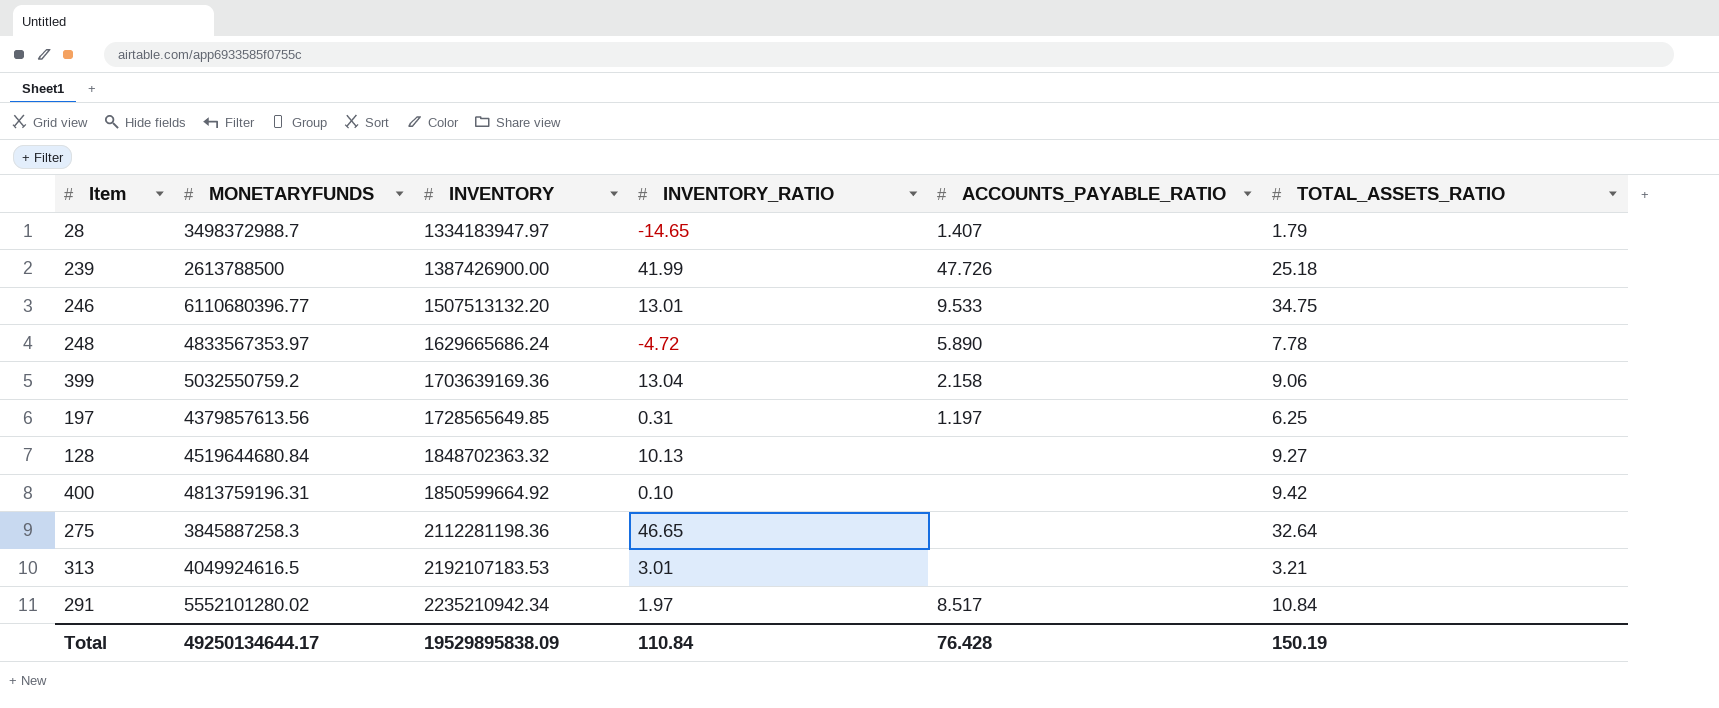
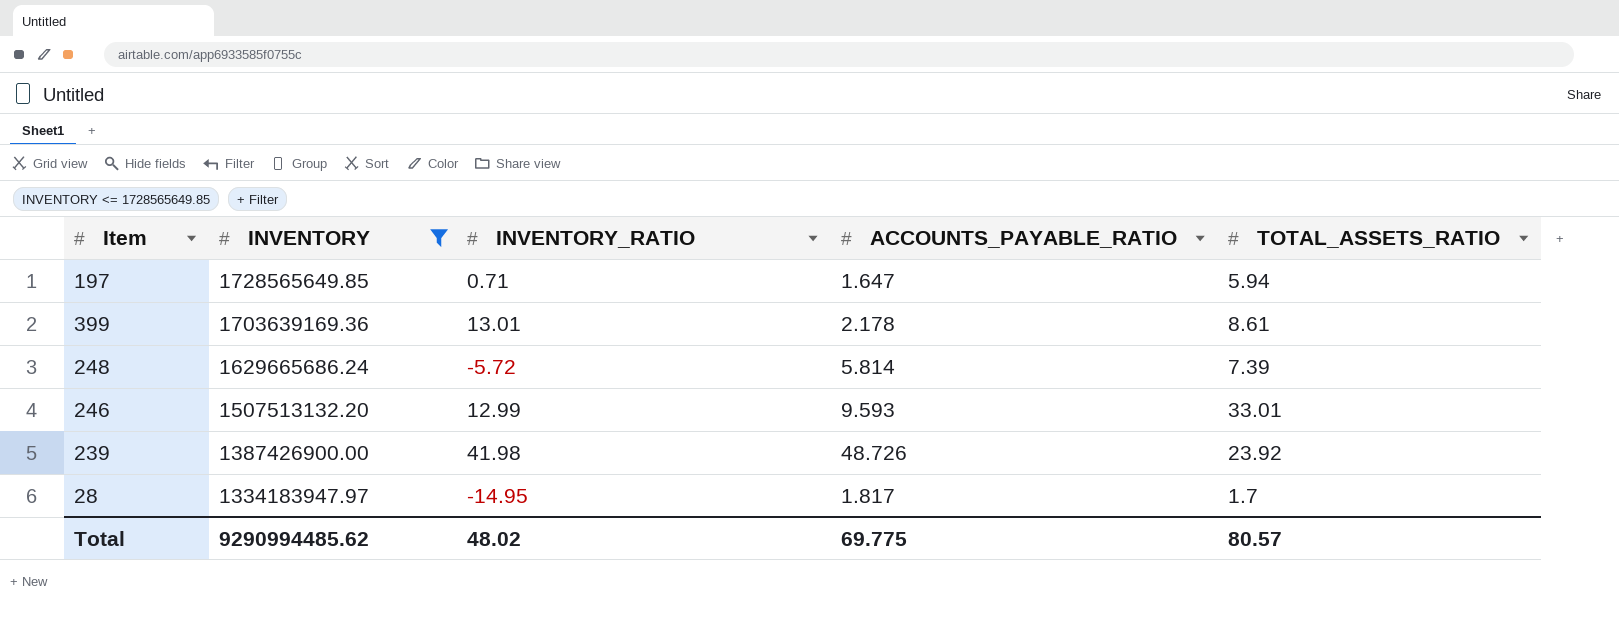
filter: none -> INVENTORY <= 1728565649.85
row order: INVENTORY ascending -> INVENTORY descending
column MONETARYFUNDS | position: 2 -> none
197 | INVENTORY_RATIO: 0.31 -> 0.71
197 | ACCOUNTS_PAYABLE_RATIO: 1.197 -> 1.647
197 | TOTAL_ASSETS_RATIO: 6.25 -> 5.94
399 | INVENTORY_RATIO: 13.04 -> 13.01
399 | ACCOUNTS_PAYABLE_RATIO: 2.158 -> 2.178
399 | TOTAL_ASSETS_RATIO: 9.06 -> 8.61
248 | INVENTORY_RATIO: -4.72 -> -5.72
248 | ACCOUNTS_PAYABLE_RATIO: 5.890 -> 5.814
248 | TOTAL_ASSETS_RATIO: 7.78 -> 7.39
246 | INVENTORY_RATIO: 13.01 -> 12.99
246 | ACCOUNTS_PAYABLE_RATIO: 9.533 -> 9.593
246 | TOTAL_ASSETS_RATIO: 34.75 -> 33.01
239 | INVENTORY_RATIO: 41.99 -> 41.98
239 | ACCOUNTS_PAYABLE_RATIO: 47.726 -> 48.726
239 | TOTAL_ASSETS_RATIO: 25.18 -> 23.92
28 | INVENTORY_RATIO: -14.65 -> -14.95
28 | ACCOUNTS_PAYABLE_RATIO: 1.407 -> 1.817
28 | TOTAL_ASSETS_RATIO: 1.79 -> 1.7
Total | INVENTORY: 19529895838.09 -> 9290994485.62
Total | INVENTORY_RATIO: 110.84 -> 48.02
Total | ACCOUNTS_PAYABLE_RATIO: 76.428 -> 69.775
Total | TOTAL_ASSETS_RATIO: 150.19 -> 80.57

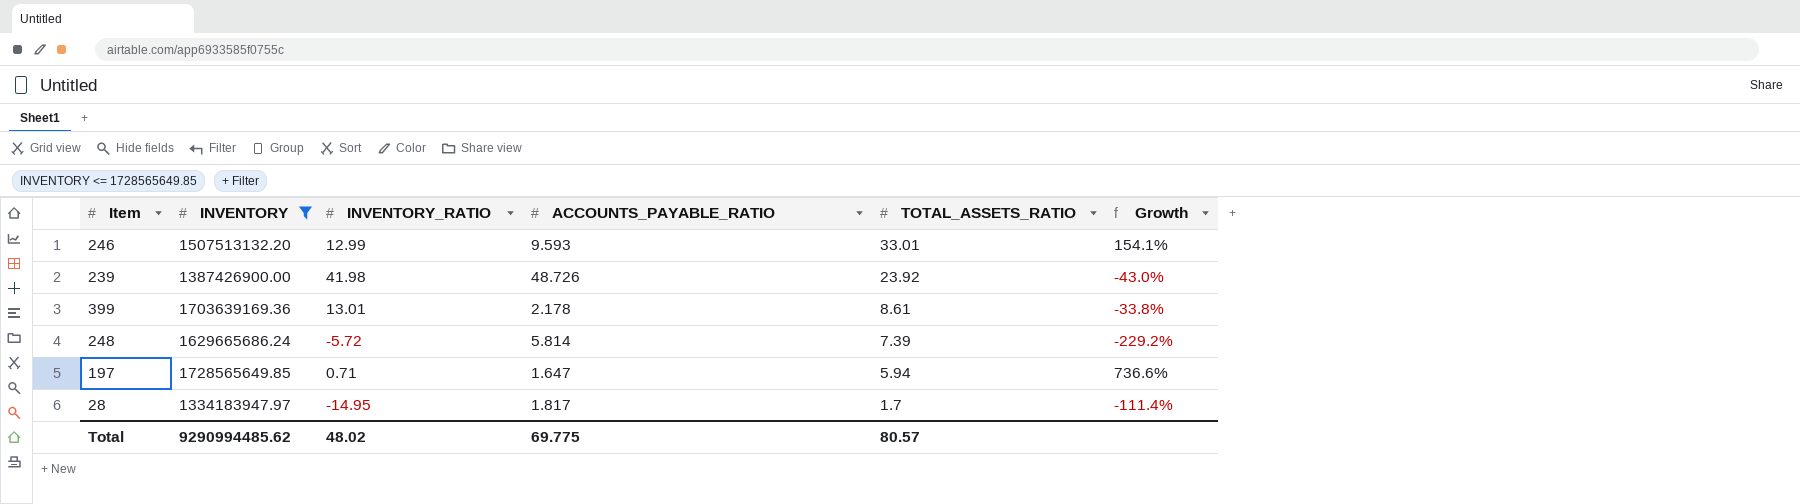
row order: INVENTORY descending -> TOTAL_ASSETS_RATIO descending
column Growth | formula: none -> ([TOTAL_ASSETS_RATIO] - [INVENTORY_RATIO]) / [INVENTORY_RATIO]

